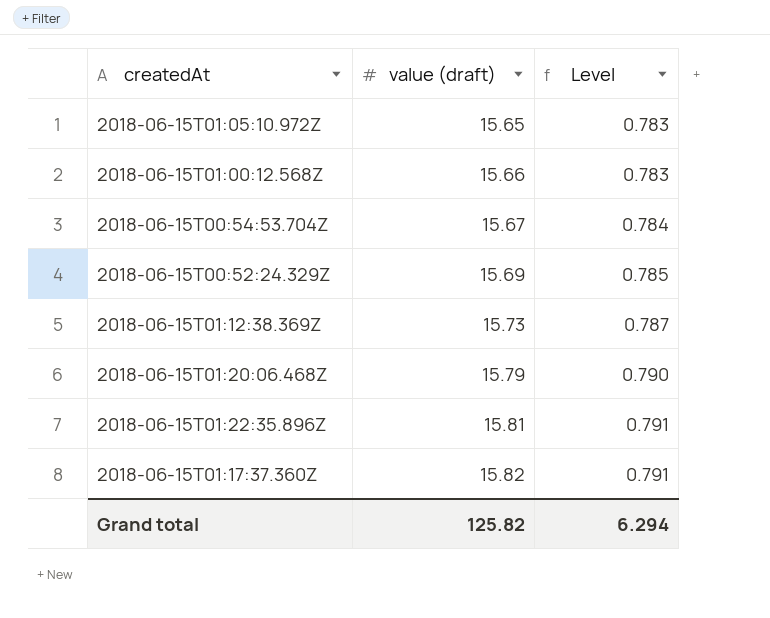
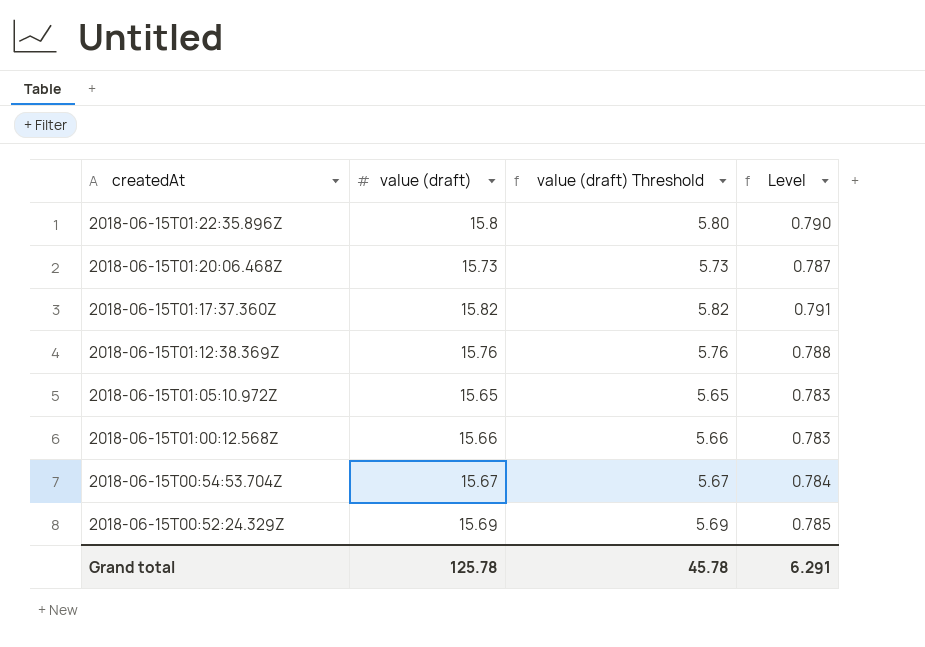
row order: value (draft) ascending -> createdAt descending
column value (draft) Threshold | formula: none -> [value (draft)] - 10
2018-06-15T01:22:35.896Z | value (draft): 15.81 -> 15.8
2018-06-15T01:22:35.896Z | Level: 0.791 -> 0.790
2018-06-15T01:20:06.468Z | value (draft): 15.79 -> 15.73
2018-06-15T01:20:06.468Z | Level: 0.790 -> 0.787
2018-06-15T01:12:38.369Z | value (draft): 15.73 -> 15.76
2018-06-15T01:12:38.369Z | Level: 0.787 -> 0.788
Grand total | value (draft): 125.82 -> 125.78
Grand total | Level: 6.294 -> 6.291

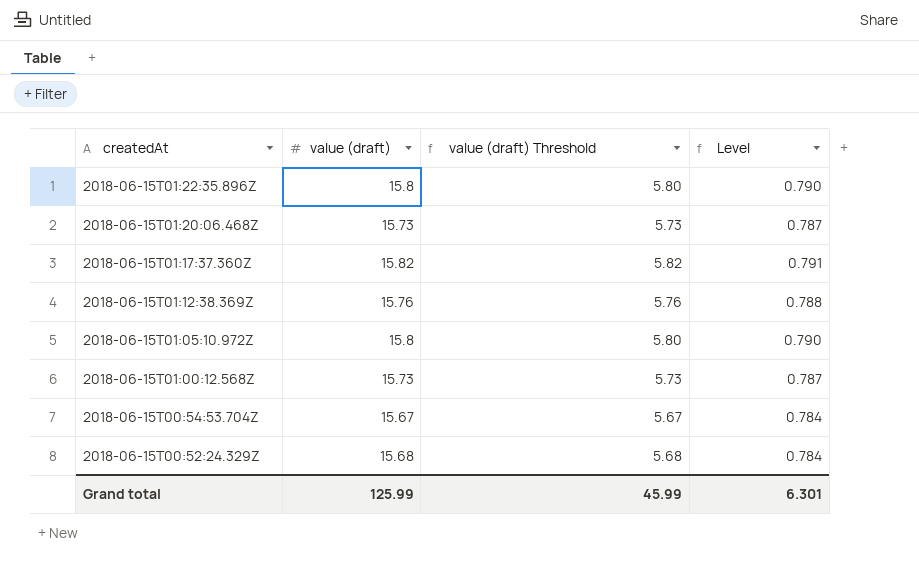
2018-06-15T01:05:10.972Z | value (draft): 15.65 -> 15.8
2018-06-15T01:05:10.972Z | value (draft) Threshold: 5.65 -> 5.80
2018-06-15T01:05:10.972Z | Level: 0.783 -> 0.790
2018-06-15T01:00:12.568Z | value (draft): 15.66 -> 15.73
2018-06-15T01:00:12.568Z | value (draft) Threshold: 5.66 -> 5.73
2018-06-15T01:00:12.568Z | Level: 0.783 -> 0.787
2018-06-15T00:52:24.329Z | value (draft): 15.69 -> 15.68
2018-06-15T00:52:24.329Z | value (draft) Threshold: 5.69 -> 5.68
2018-06-15T00:52:24.329Z | Level: 0.785 -> 0.784
Grand total | value (draft): 125.78 -> 125.99
Grand total | value (draft) Threshold: 45.78 -> 45.99
Grand total | Level: 6.291 -> 6.301

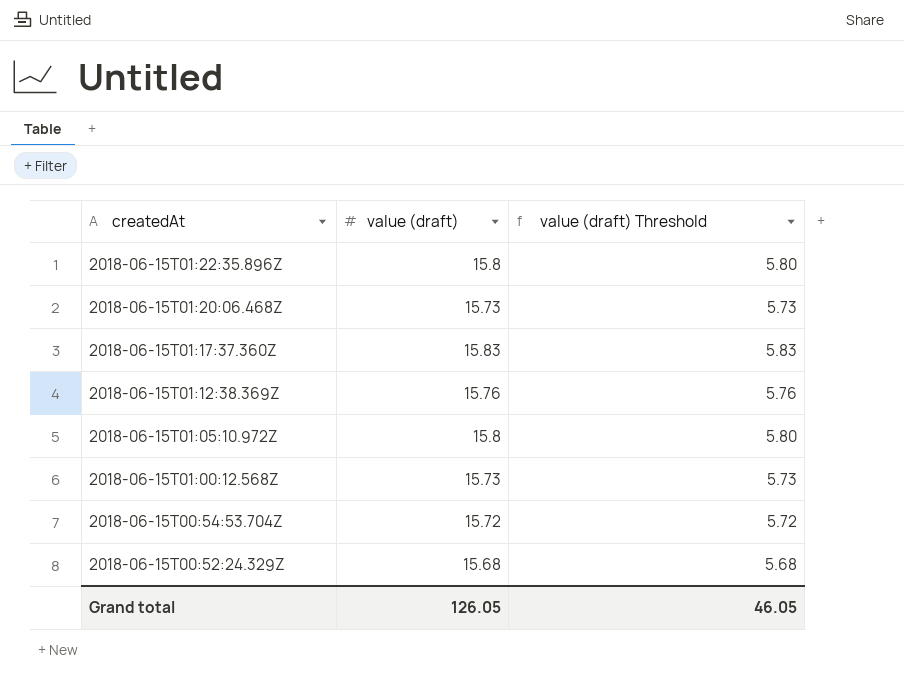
column Level | formula: [value (draft)] * 0.05 -> none
2018-06-15T01:17:37.360Z | value (draft): 15.82 -> 15.83
2018-06-15T01:17:37.360Z | value (draft) Threshold: 5.82 -> 5.83
2018-06-15T00:54:53.704Z | value (draft): 15.67 -> 15.72
2018-06-15T00:54:53.704Z | value (draft) Threshold: 5.67 -> 5.72
Grand total | value (draft): 125.99 -> 126.05
Grand total | value (draft) Threshold: 45.99 -> 46.05

